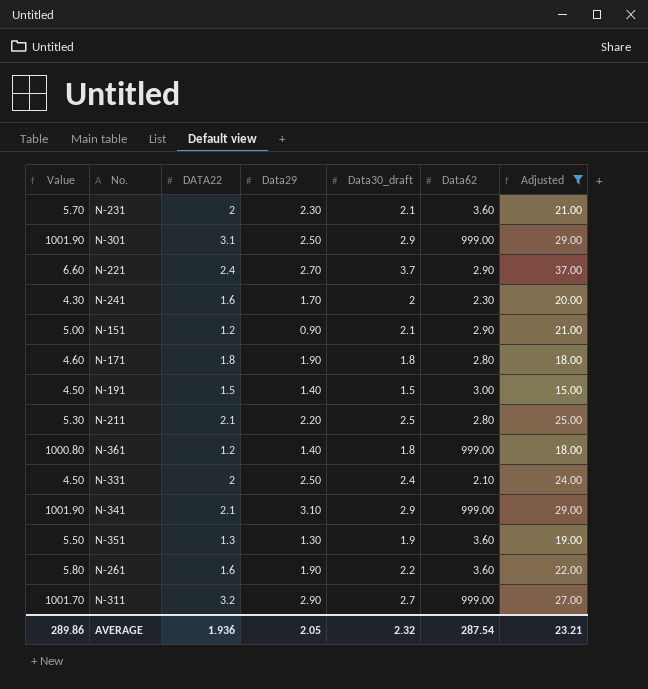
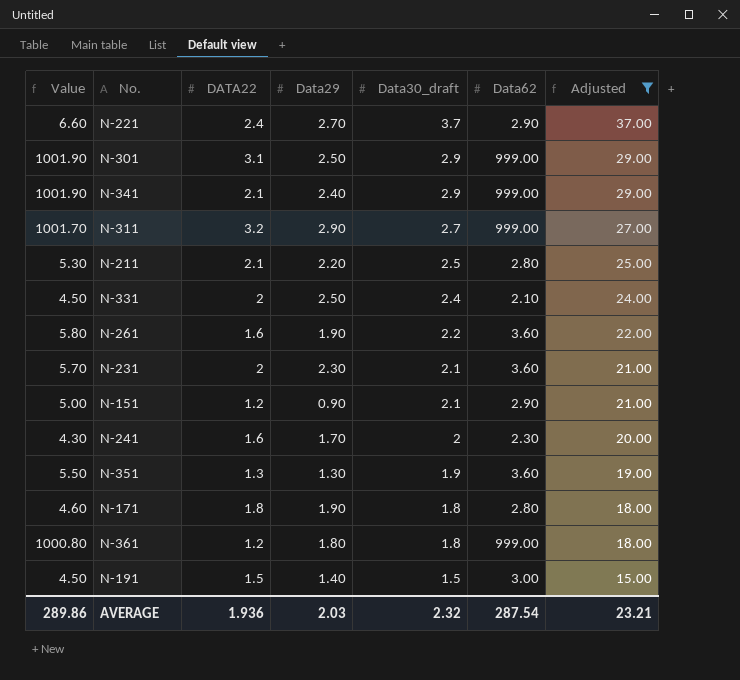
row order: none -> Data30_draft descending
N-341 | Data29: 3.10 -> 2.40
N-361 | Data29: 1.40 -> 1.80
AVERAGE | Data29: 2.05 -> 2.03

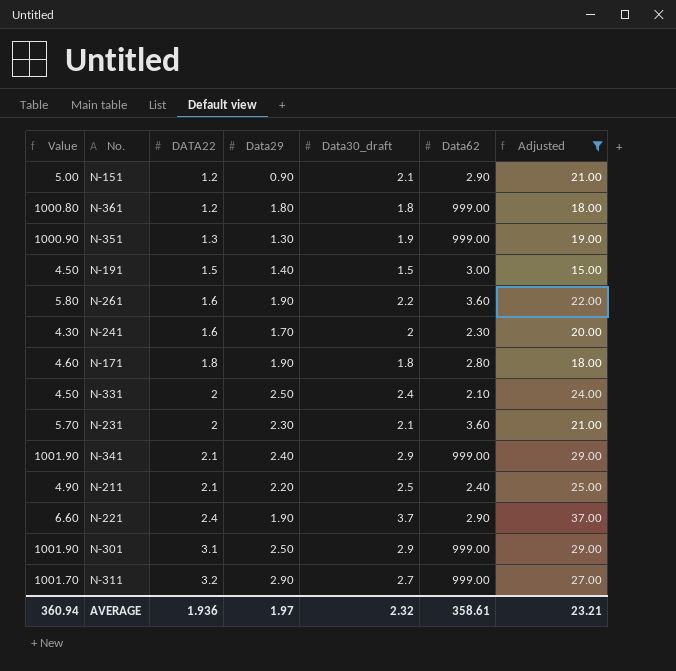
row order: Data30_draft descending -> DATA22 ascending
N-351 | Value: 5.50 -> 1000.90
N-351 | Data62: 3.60 -> 999.00
N-211 | Value: 5.30 -> 4.90
N-211 | Data62: 2.80 -> 2.40
N-221 | Data29: 2.70 -> 1.90
AVERAGE | Value: 289.86 -> 360.94
AVERAGE | Data29: 2.03 -> 1.97
AVERAGE | Data62: 287.54 -> 358.61

